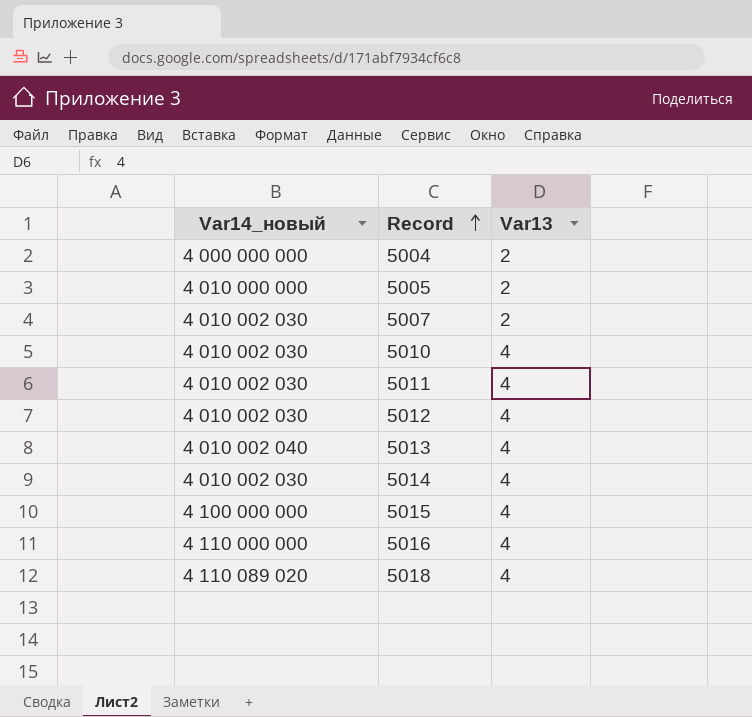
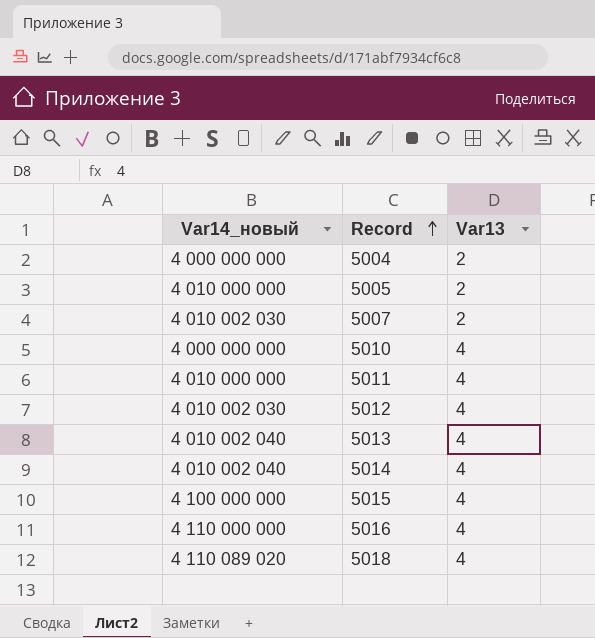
5010 | Var14_новый: 4 010 002 030 -> 4 000 000 000
5011 | Var14_новый: 4 010 002 030 -> 4 010 000 000
5014 | Var14_новый: 4 010 002 030 -> 4 010 002 040

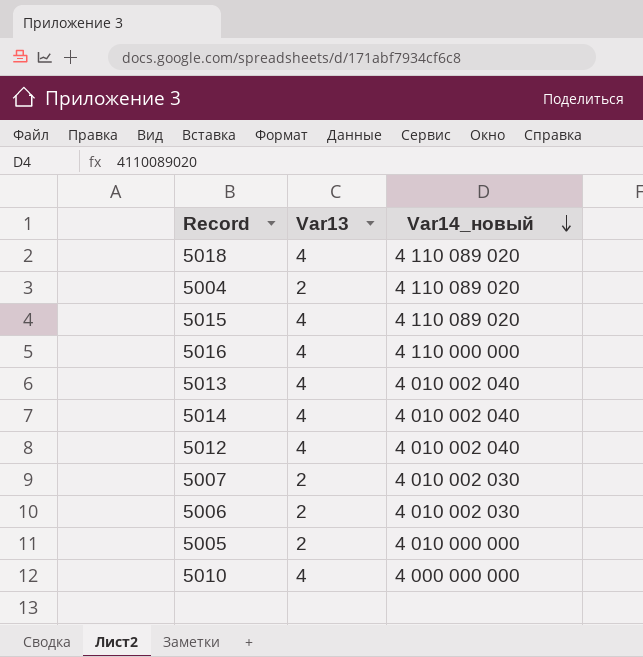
row order: Record ascending -> Var14_новый descending
column Var14_новый | position: 1 -> 3
row 5011: 4 010 000 000 | 4 -> none
5004 | Var14_новый: 4 000 000 000 -> 4 110 089 020
5015 | Var14_новый: 4 100 000 000 -> 4 110 089 020
5012 | Var14_новый: 4 010 002 030 -> 4 010 002 040
row 5006: none -> 2 | 4 010 002 030

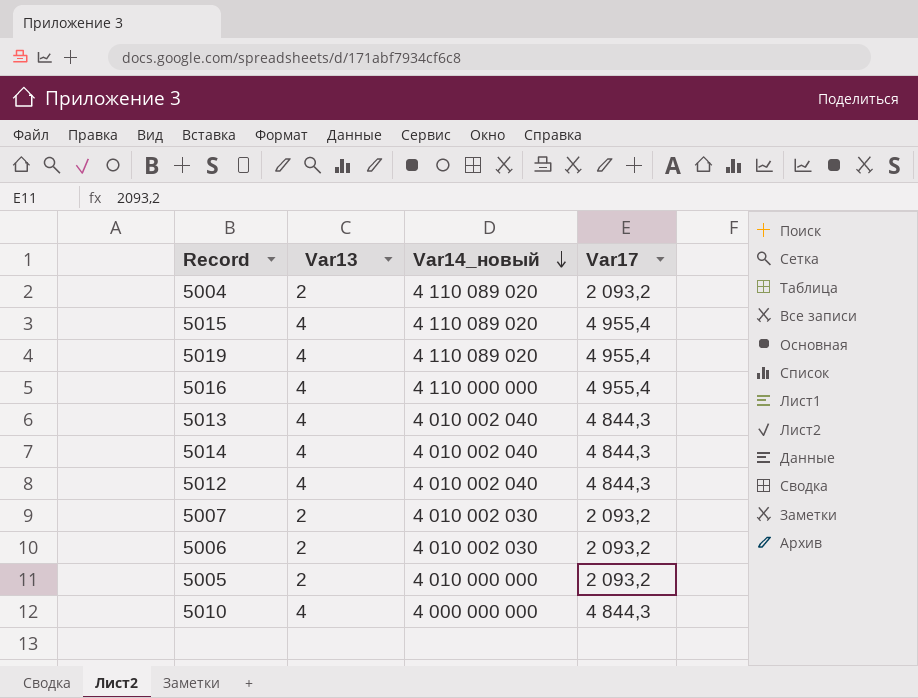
column Var17 | position: none -> 4
row 5018: 4 | 4 110 089 020 -> none
row 5019: none -> 4 | 4 110 089 020 | 4 955,4

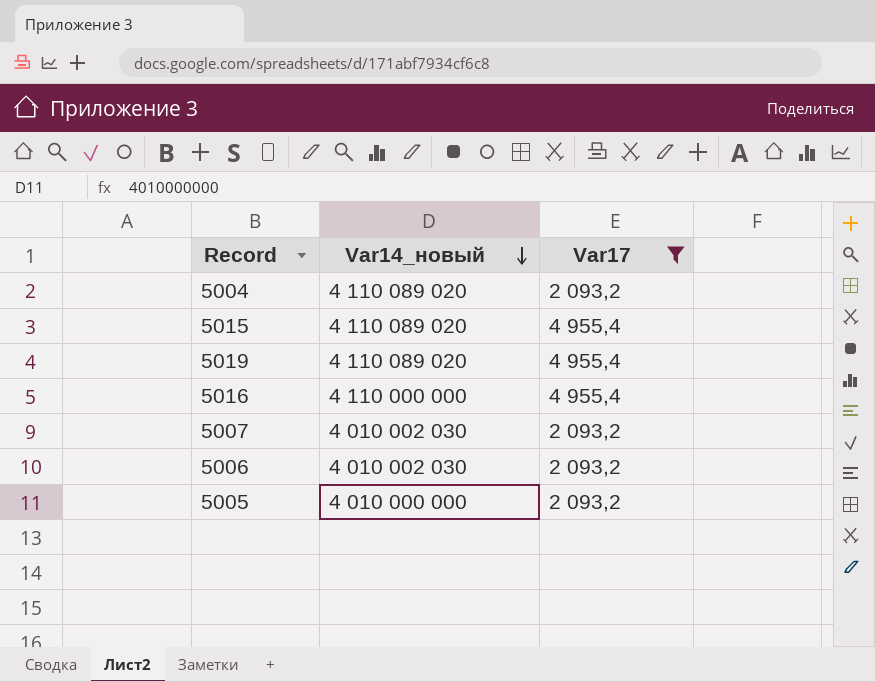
filter: none -> Var17 != 4 844,3
column Var13 | position: 2 -> none

